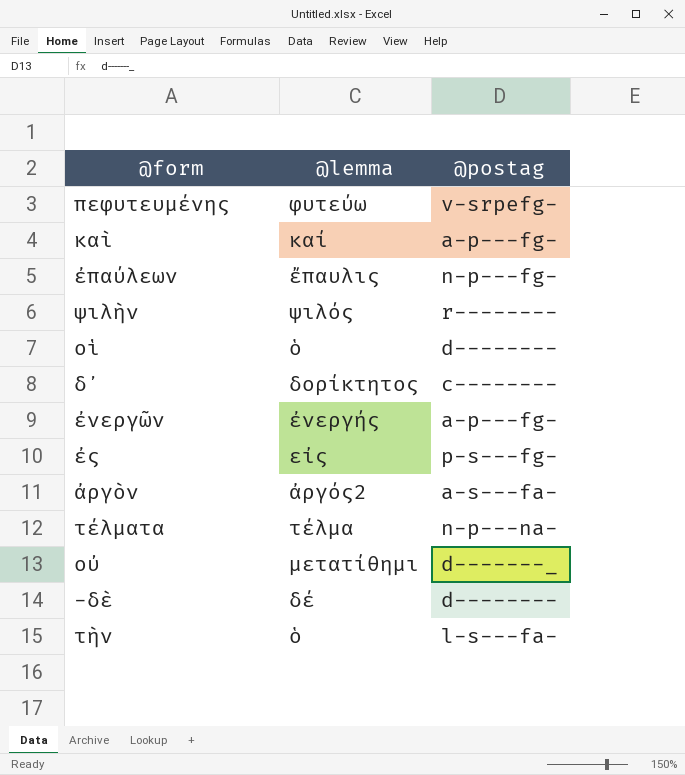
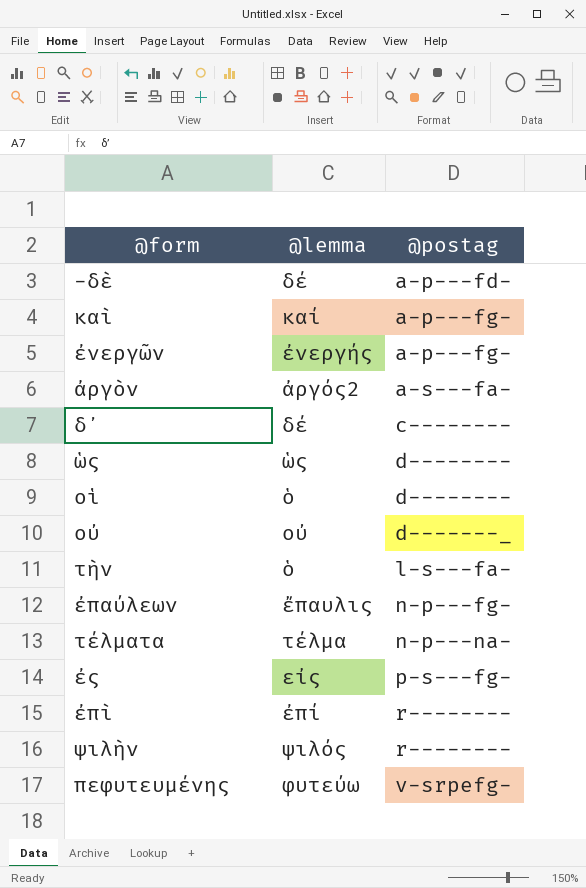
row order: none -> @postag ascending
-δὲ | @postag: d-------- -> a-p---fd-
δʼ | @lemma: δορίκτητος -> δέ
row ὡς: none -> ὡς | d--------
οὐ | @lemma: μετατίθημι -> οὐ
row ἐπὶ: none -> ἐπί | r--------

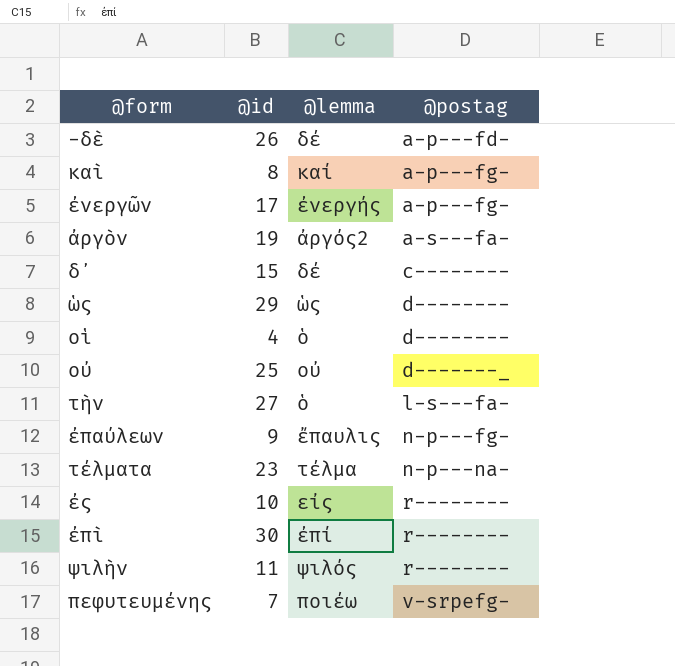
column @id | position: none -> 2
ἐς | @postag: p-s---fg- -> r--------
πεφυτευμένης | @lemma: φυτεύω -> ποιέω

